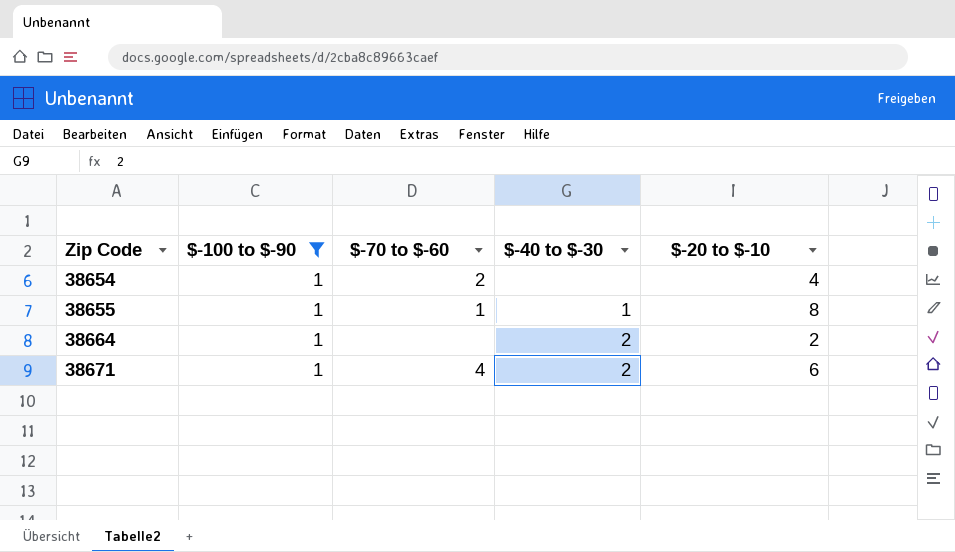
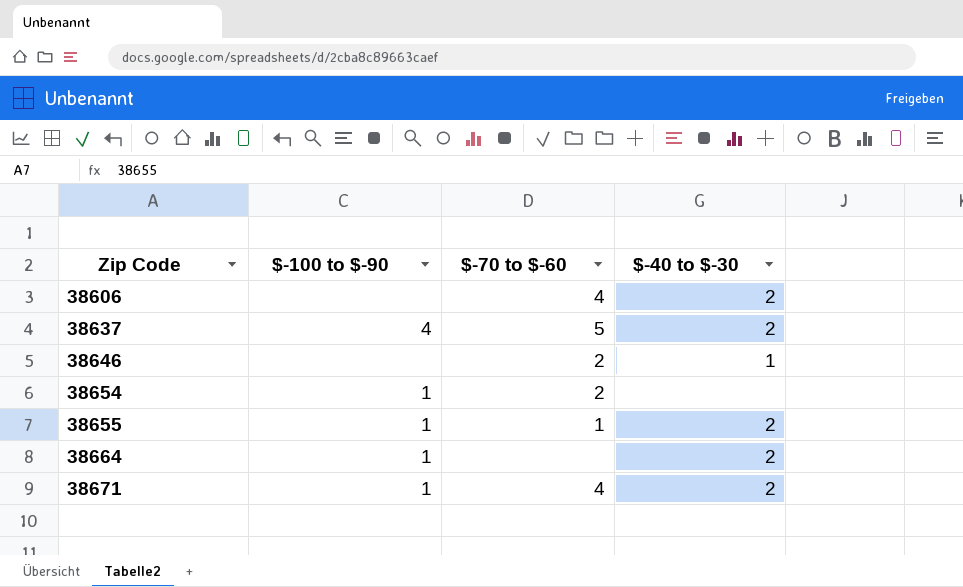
filter: $-100 to $-90 = 1 -> none
column $-20 to $-10 | position: 5 -> none
38655 | $-40 to $-30: 1 -> 2

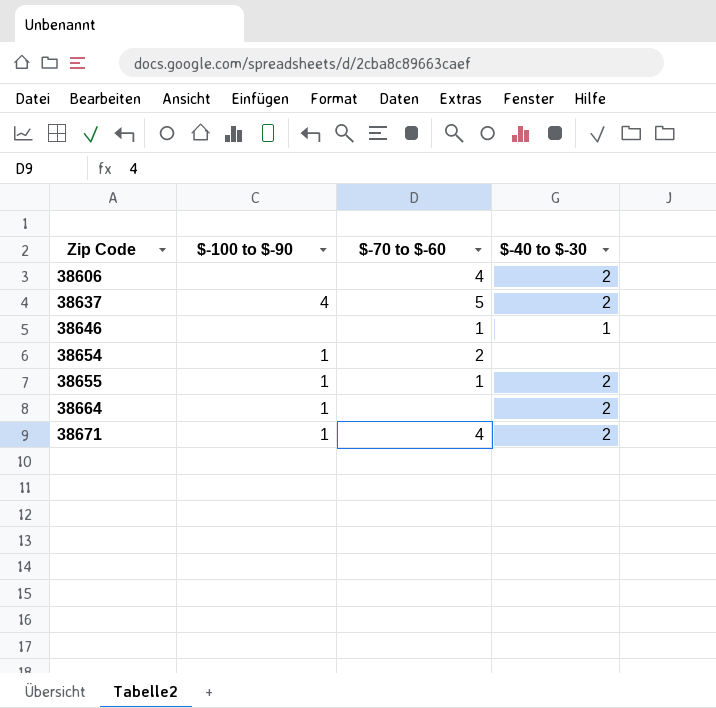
38646 | $-70 to $-60: 2 -> 1

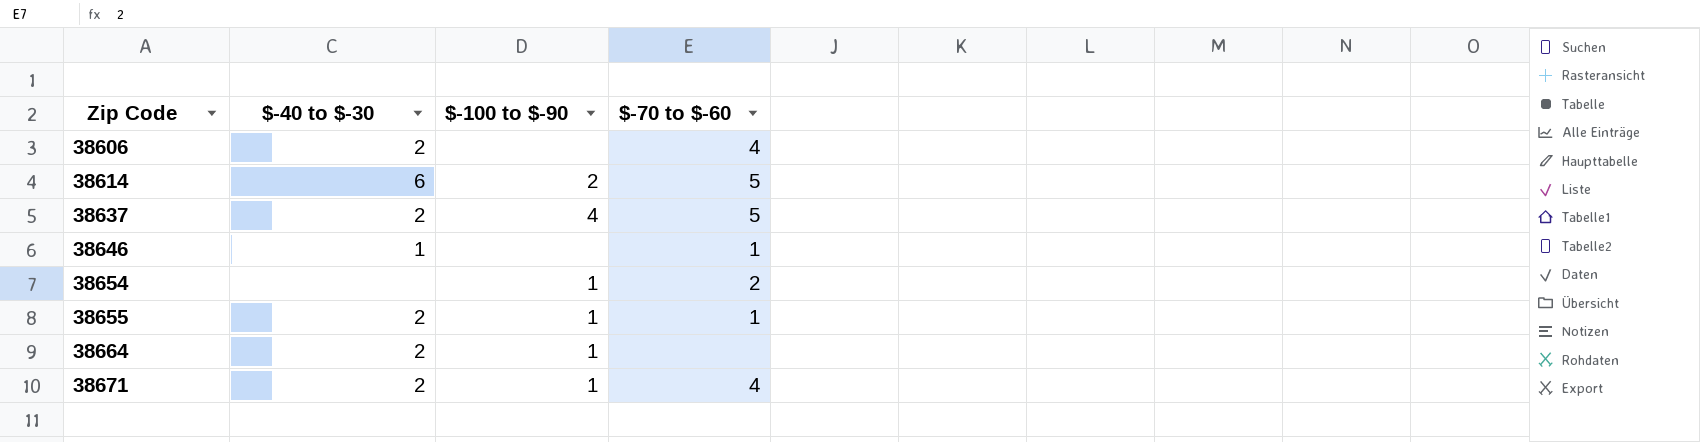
column $-40 to $-30 | position: 4 -> 2
row 38614: none -> 6 | 2 | 5

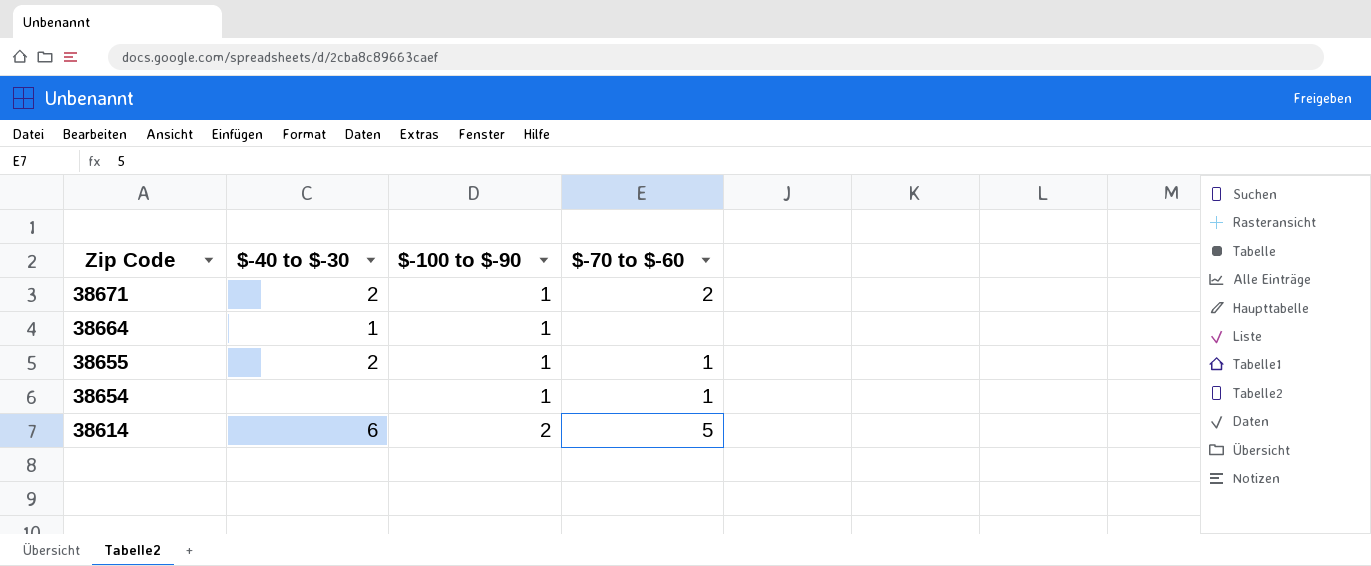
row order: Zip Code ascending -> Zip Code descending
row 38606: 2 | none | 4 -> none
row 38637: 2 | 4 | 5 -> none
row 38646: 1 | none | 1 -> none
38671 | $-70 to $-60: 4 -> 2
38664 | $-40 to $-30: 2 -> 1
38654 | $-70 to $-60: 2 -> 1

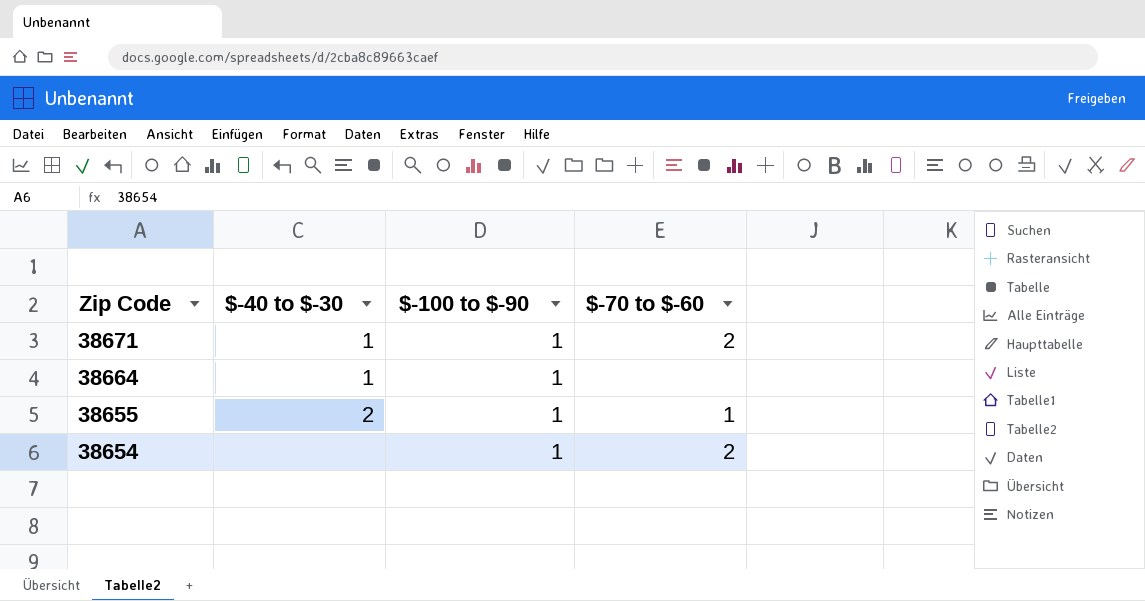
row 38614: 6 | 2 | 5 -> none
38671 | $-40 to $-30: 2 -> 1
38654 | $-70 to $-60: 1 -> 2

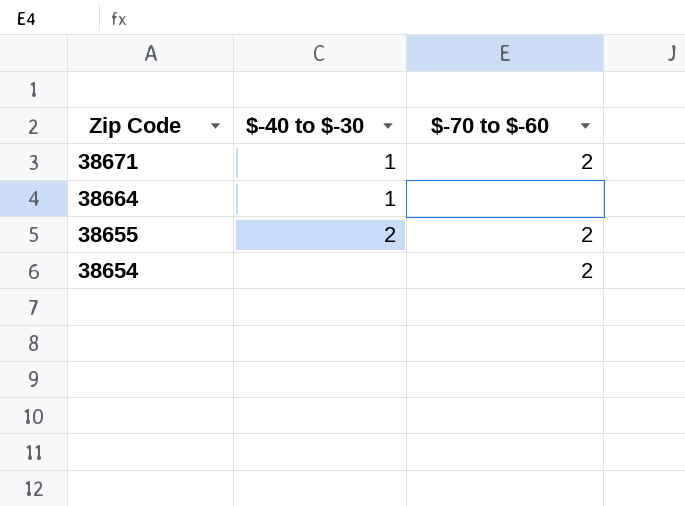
column $-100 to $-90 | position: 3 -> none
38655 | $-70 to $-60: 1 -> 2

